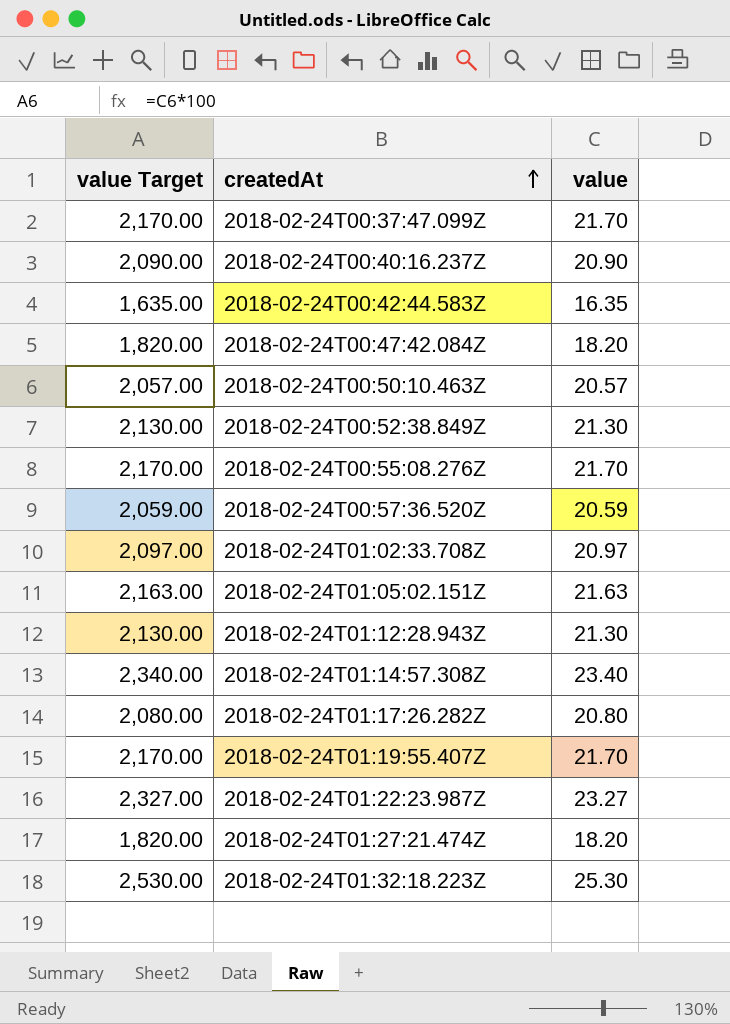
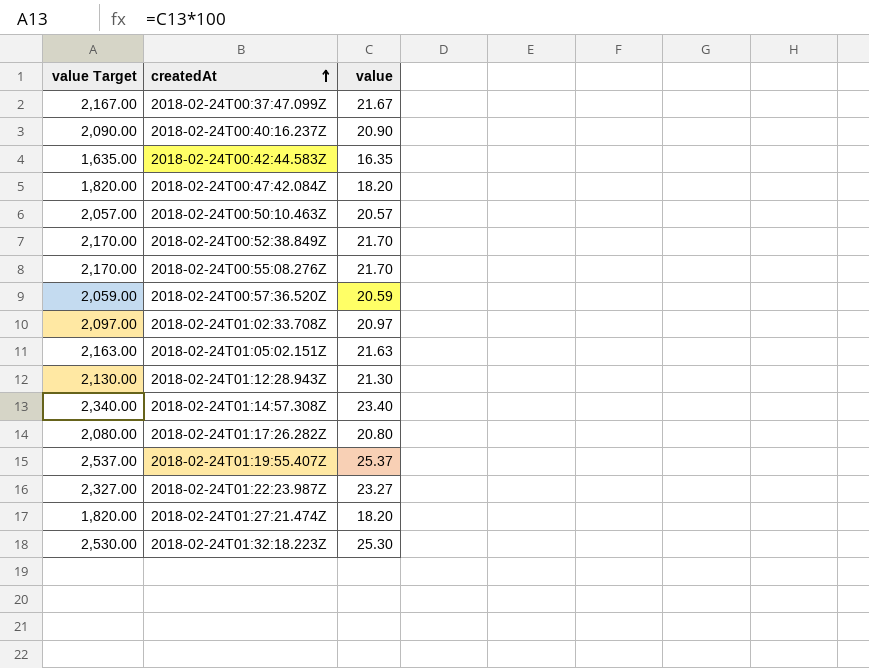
2018-02-24T00:37:47.099Z | value Target: 2,170.00 -> 2,167.00
2018-02-24T00:37:47.099Z | value: 21.70 -> 21.67
2018-02-24T00:52:38.849Z | value Target: 2,130.00 -> 2,170.00
2018-02-24T00:52:38.849Z | value: 21.30 -> 21.70
2018-02-24T01:19:55.407Z | value Target: 2,170.00 -> 2,537.00
2018-02-24T01:19:55.407Z | value: 21.70 -> 25.37

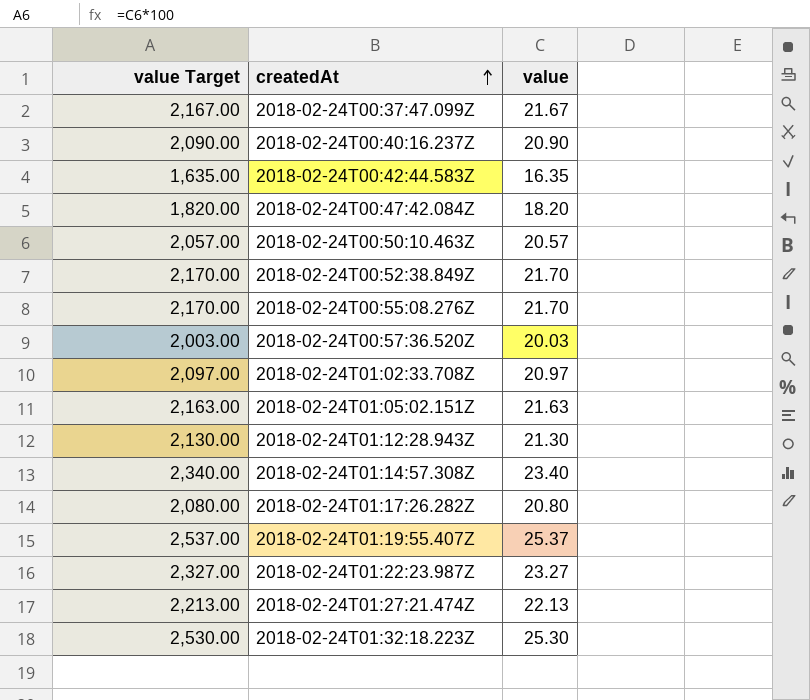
2018-02-24T00:57:36.520Z | value Target: 2,059.00 -> 2,003.00
2018-02-24T00:57:36.520Z | value: 20.59 -> 20.03
2018-02-24T01:27:21.474Z | value Target: 1,820.00 -> 2,213.00
2018-02-24T01:27:21.474Z | value: 18.20 -> 22.13

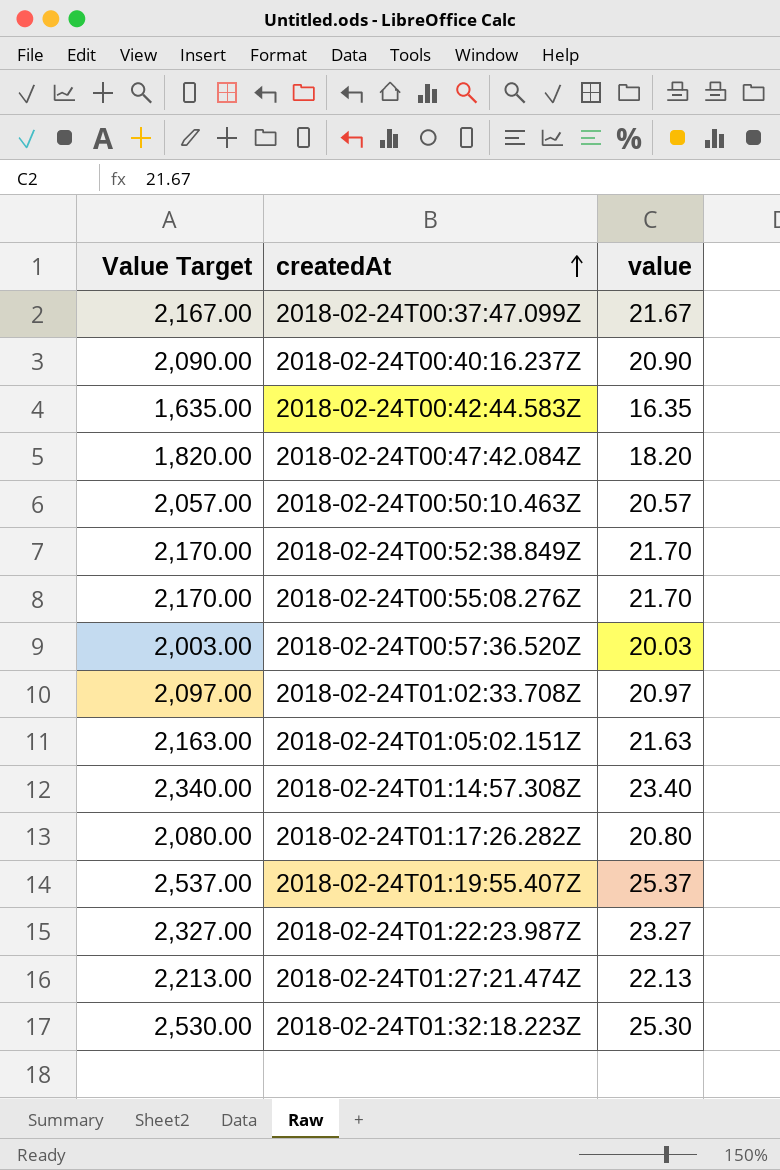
column name: value Target -> Value Target
row 2018-02-24T01:12:28.943Z: 2,130.00 | 21.30 -> none

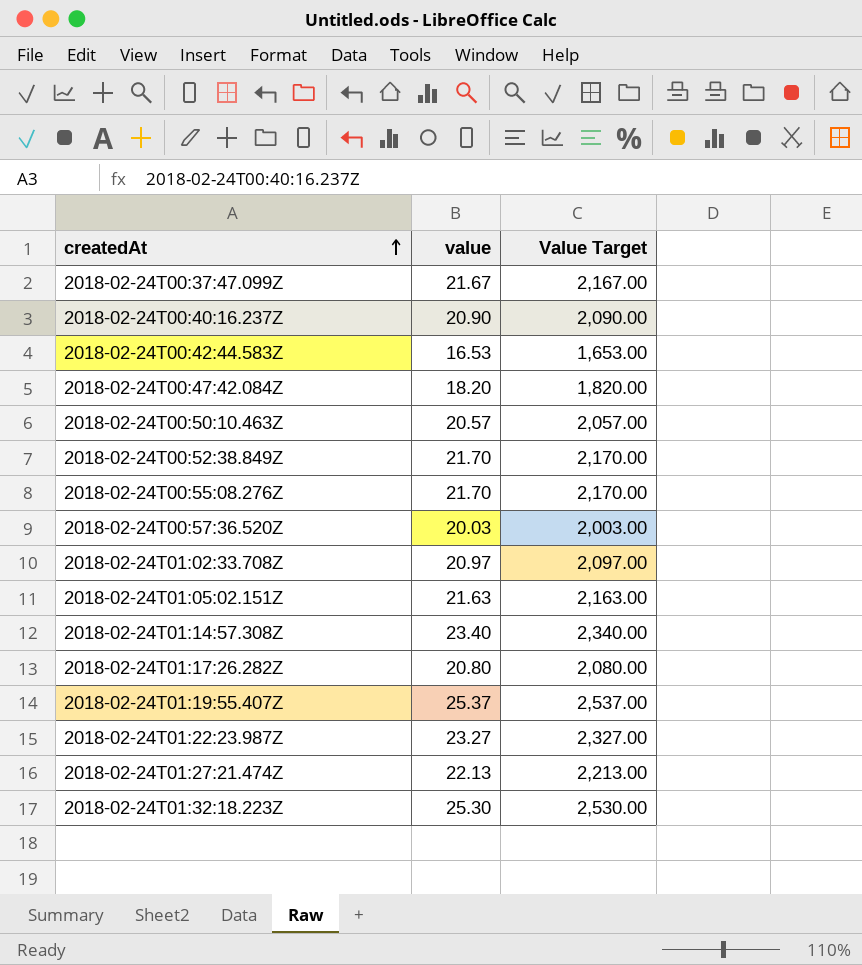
column Value Target | position: 1 -> 3
2018-02-24T00:42:44.583Z | value: 16.35 -> 16.53
2018-02-24T00:42:44.583Z | Value Target: 1,635.00 -> 1,653.00

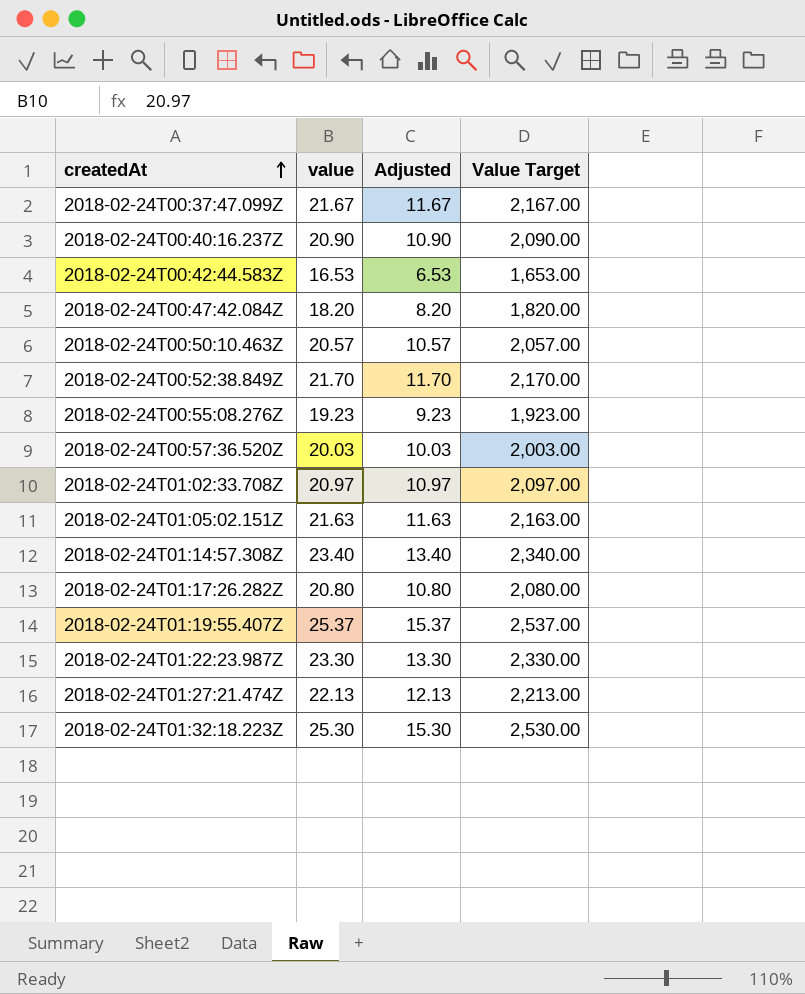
column Adjusted | formula: none -> [value] - 10
2018-02-24T00:55:08.276Z | value: 21.70 -> 19.23
2018-02-24T00:55:08.276Z | Value Target: 2,170.00 -> 1,923.00
2018-02-24T01:22:23.987Z | value: 23.27 -> 23.30
2018-02-24T01:22:23.987Z | Value Target: 2,327.00 -> 2,330.00

